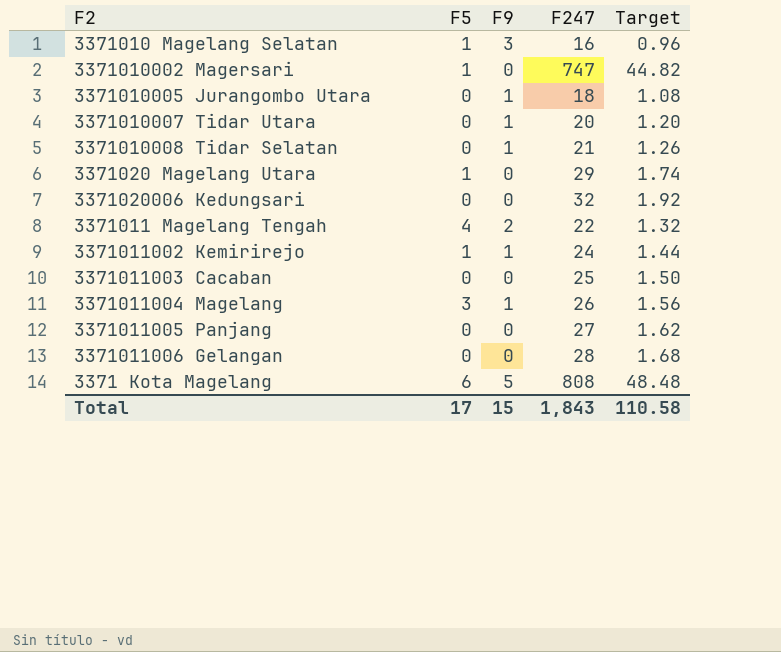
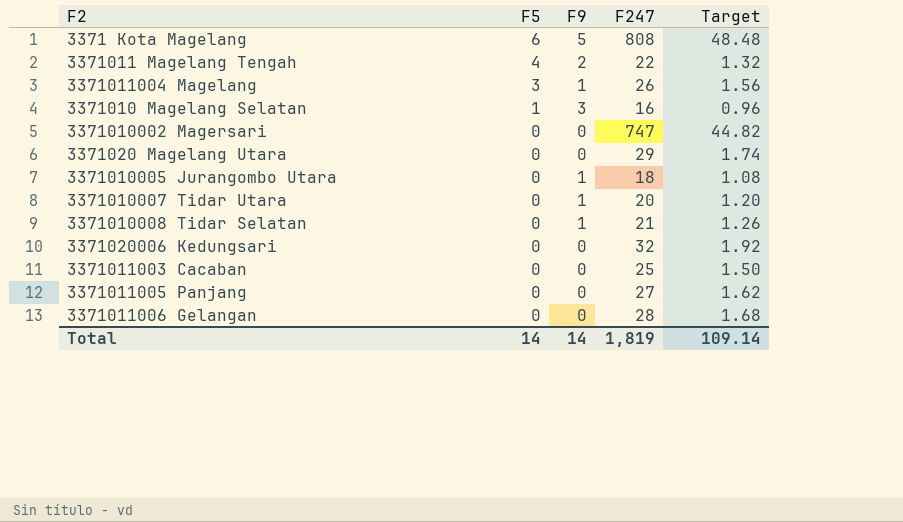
row order: none -> F5 descending
row 3371011002 Kemirirejo: 1 | 1 | 24 | 1.44 -> none
3371010002 Magersari | F5: 1 -> 0
3371020 Magelang Utara | F5: 1 -> 0
Total | F5: 17 -> 14
Total | F9: 15 -> 14
Total | F247: 1,843 -> 1,819
Total | Target: 110.58 -> 109.14

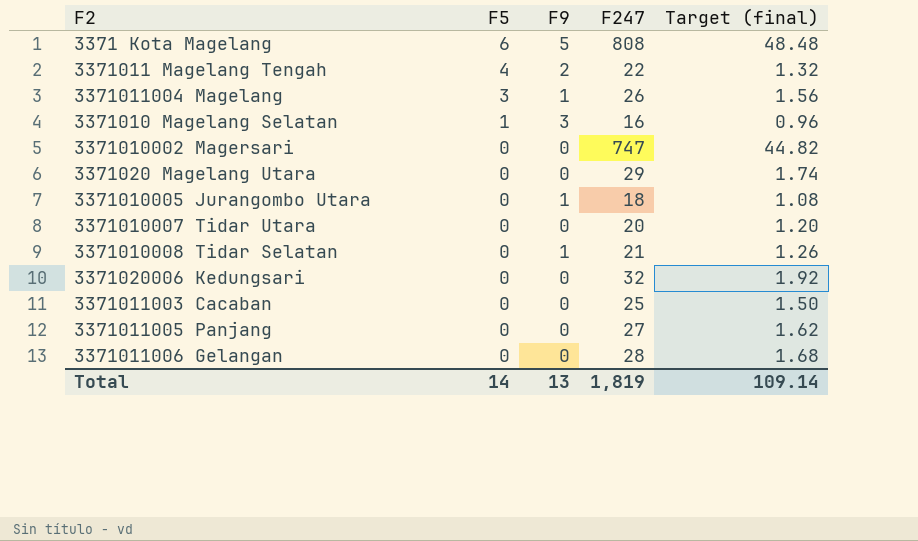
column name: Target -> Target (final)
3371010007 Tidar Utara | F9: 1 -> 0
Total | F9: 14 -> 13

